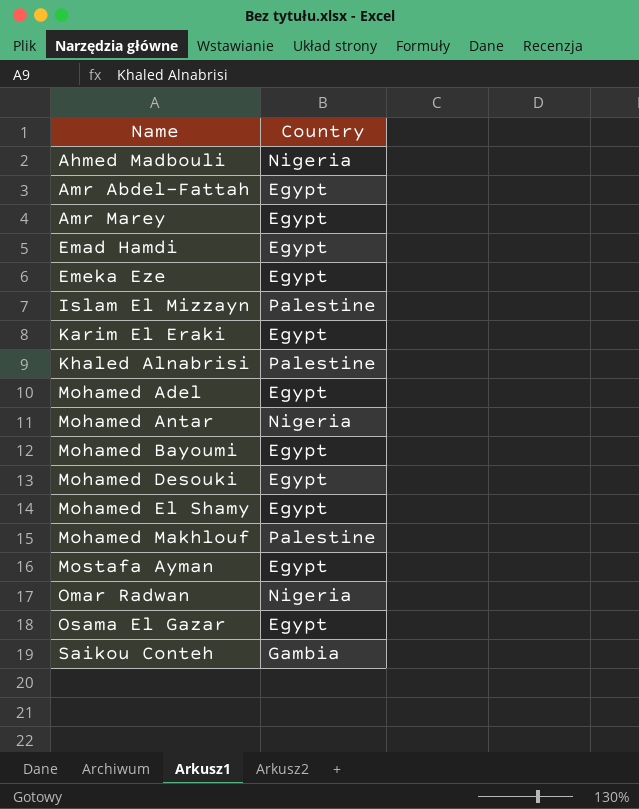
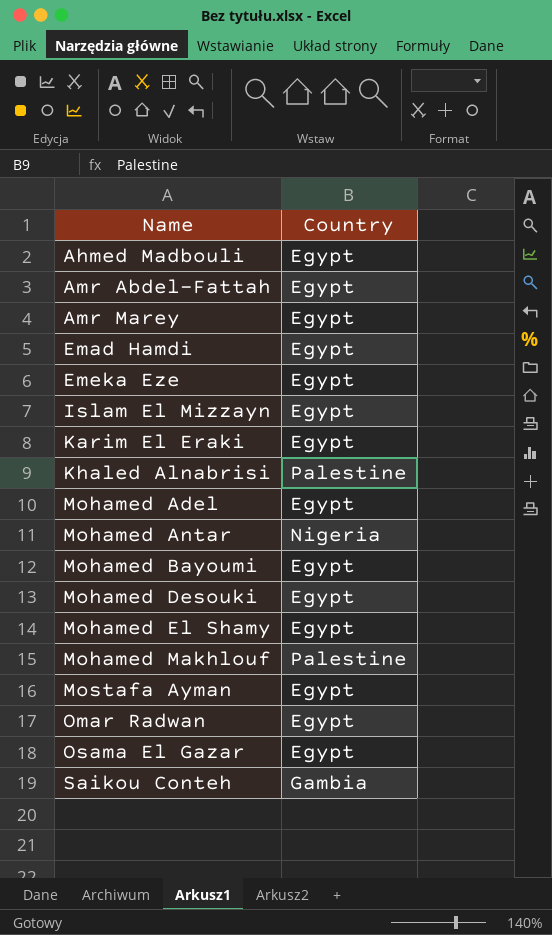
Ahmed Madbouli | Country: Nigeria -> Egypt
Islam El Mizzayn | Country: Palestine -> Egypt
Omar Radwan | Country: Nigeria -> Egypt

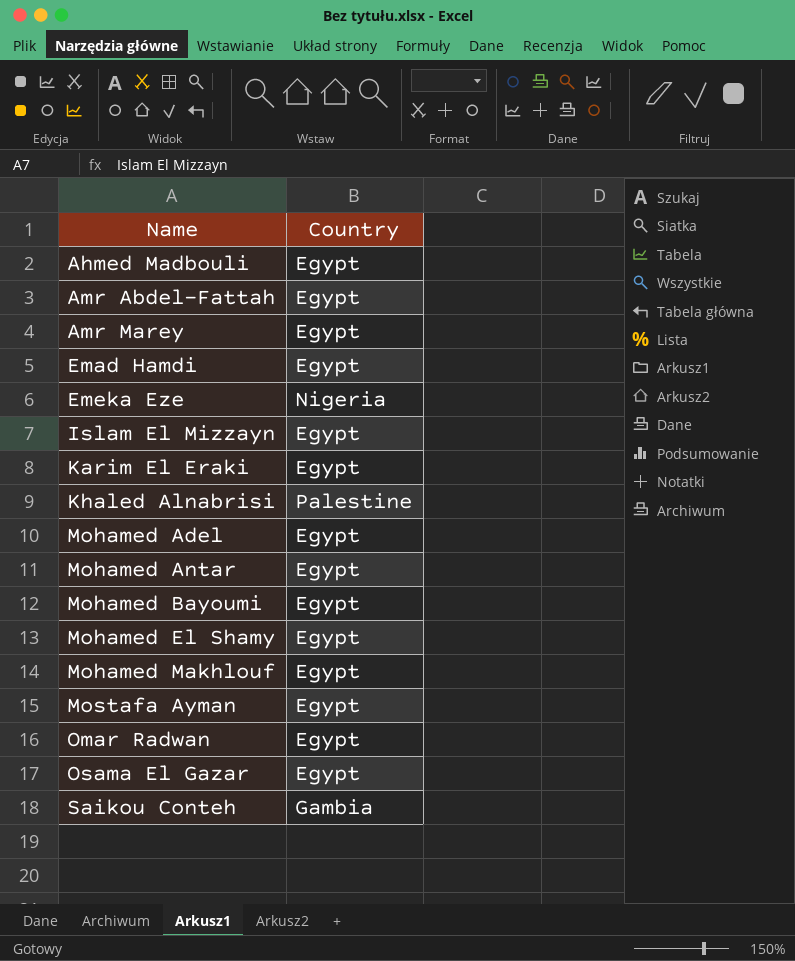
row Mohamed Desouki: Egypt -> none
Emeka Eze | Country: Egypt -> Nigeria
Mohamed Antar | Country: Nigeria -> Egypt
Mohamed Makhlouf | Country: Palestine -> Egypt

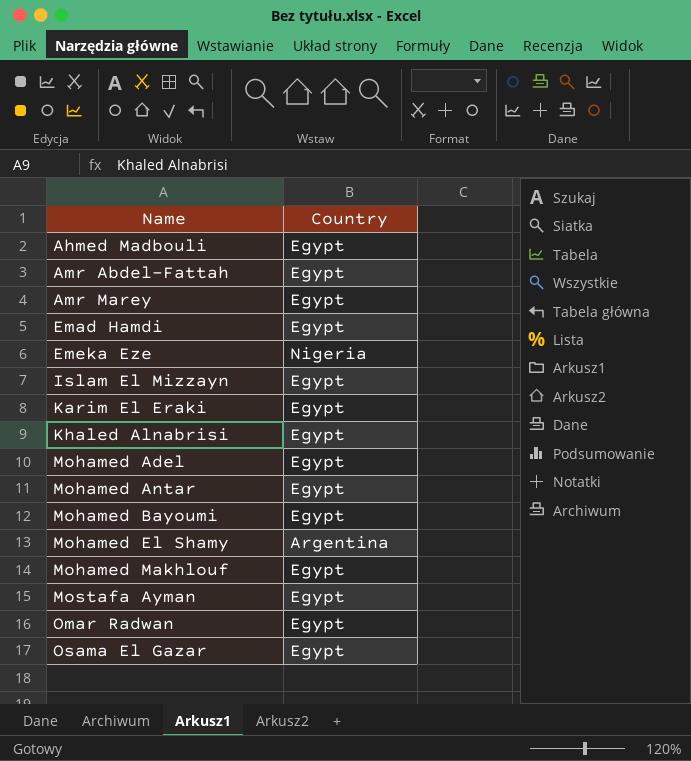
row Saikou Conteh: Gambia -> none
Khaled Alnabrisi | Country: Palestine -> Egypt
Mohamed El Shamy | Country: Egypt -> Argentina

